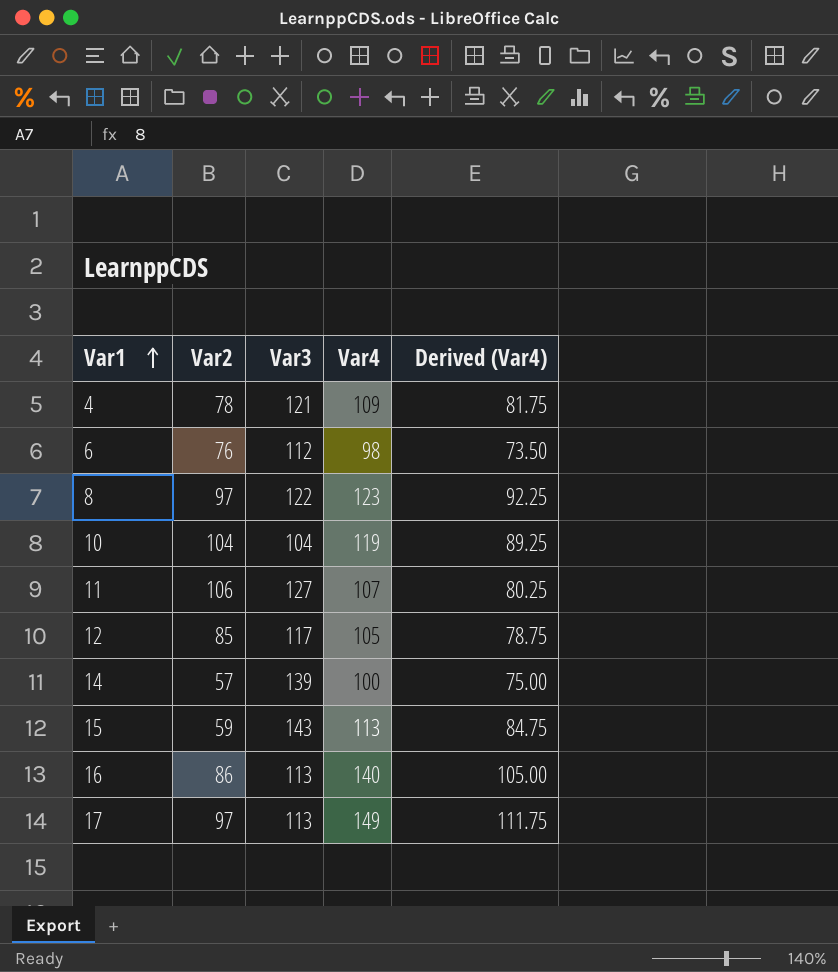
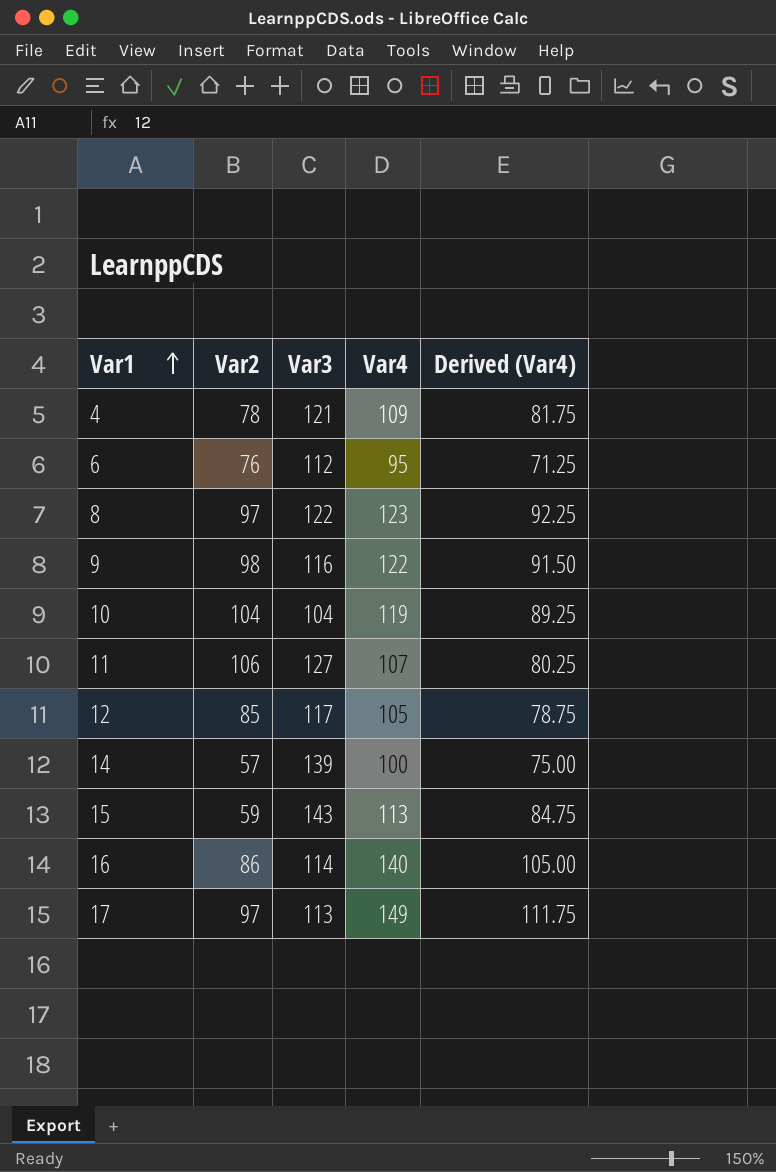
6 | Var4: 98 -> 95
6 | Derived (Var4): 73.50 -> 71.25
row 9: none -> 98 | 116 | 122 | 91.50
16 | Var3: 113 -> 114

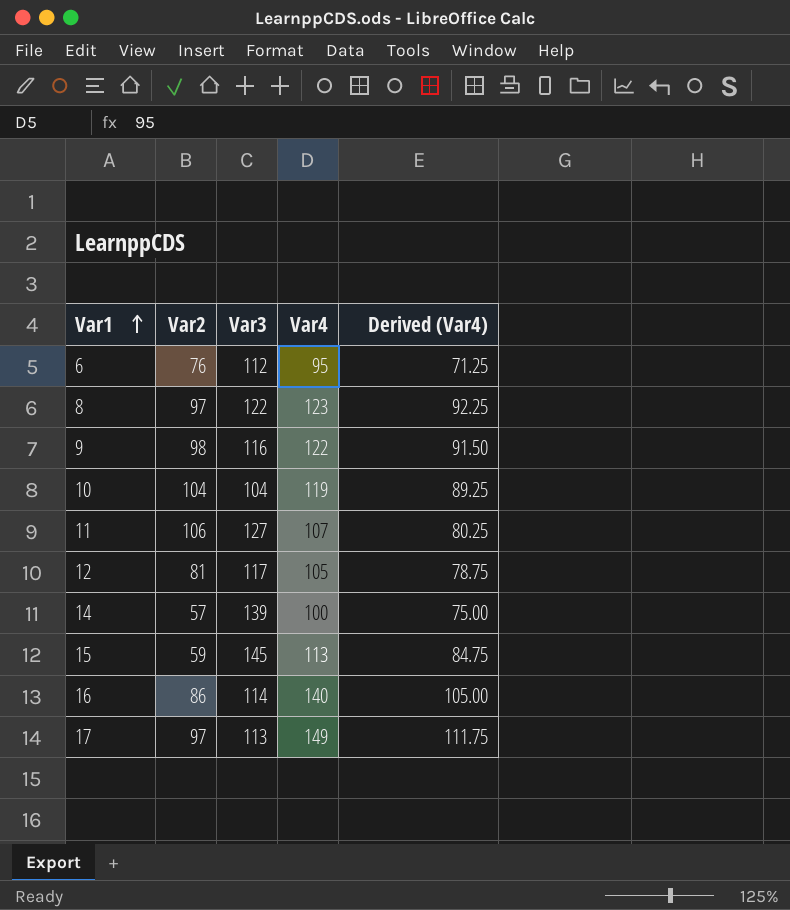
row 4: 78 | 121 | 109 | 81.75 -> none
12 | Var2: 85 -> 81
15 | Var3: 143 -> 145

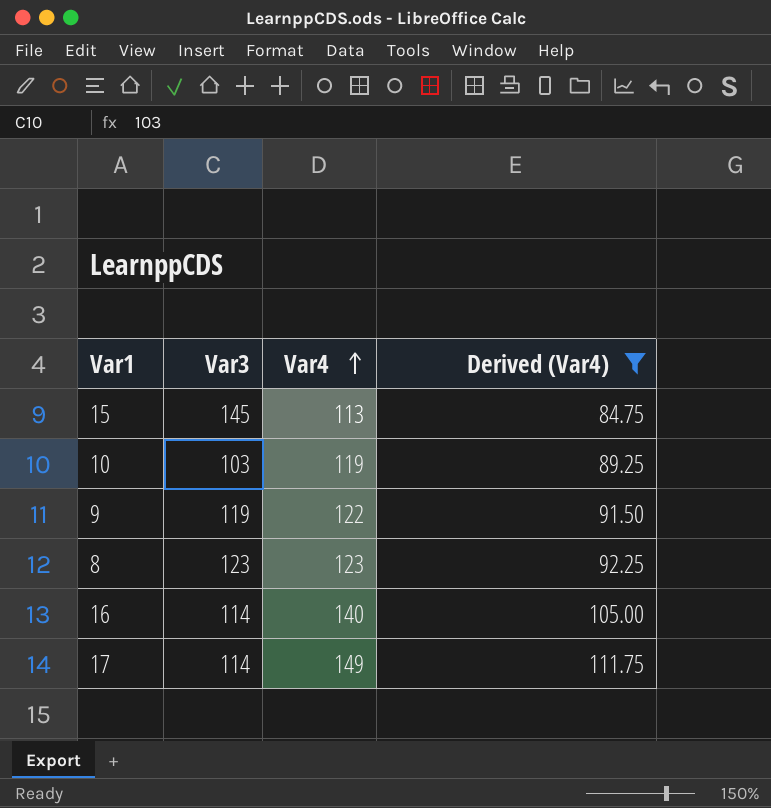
filter: none -> Derived (Var4) >= 84.75
row order: Var1 ascending -> Var4 ascending
column Var2 | position: 2 -> none
10 | Var3: 104 -> 103
9 | Var3: 116 -> 119
8 | Var3: 122 -> 123
17 | Var3: 113 -> 114

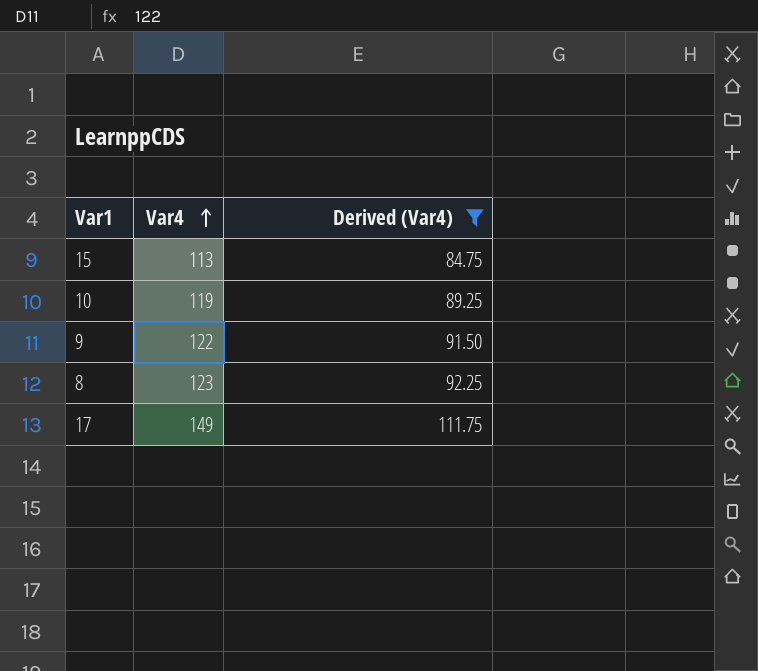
column Var3 | position: 2 -> none
row 16: 114 | 140 | 105.00 -> none

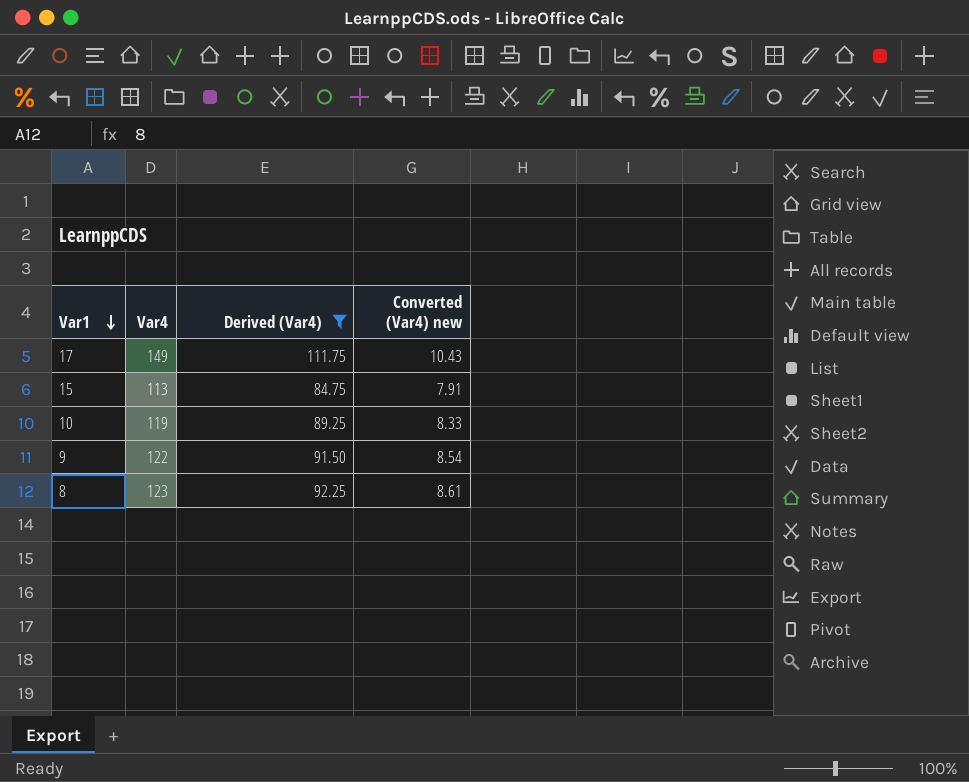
row order: Var4 ascending -> Var1 descending
column Converted (Var4) new | formula: none -> [Var4] * 0.07

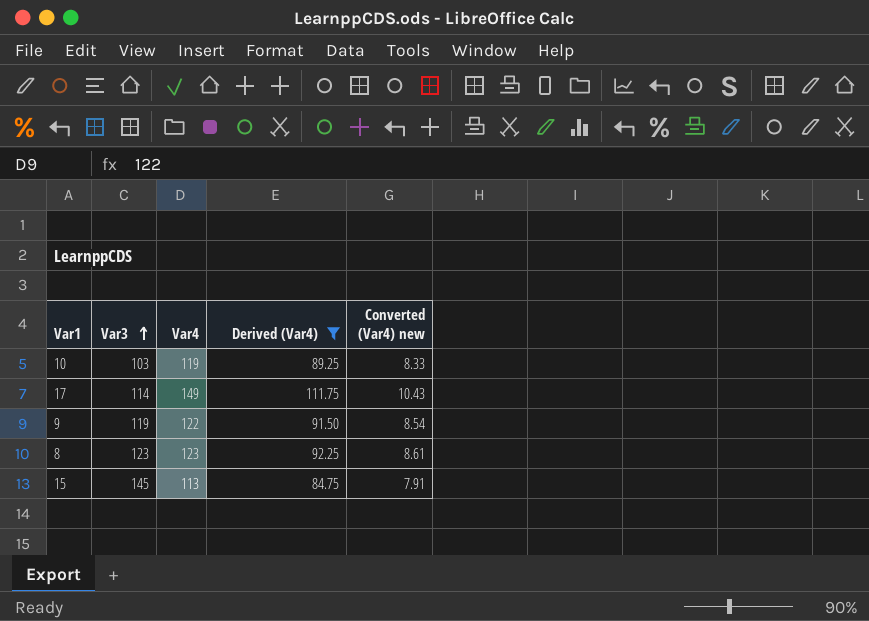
row order: Var1 descending -> Var3 ascending
column Var3 | position: none -> 2

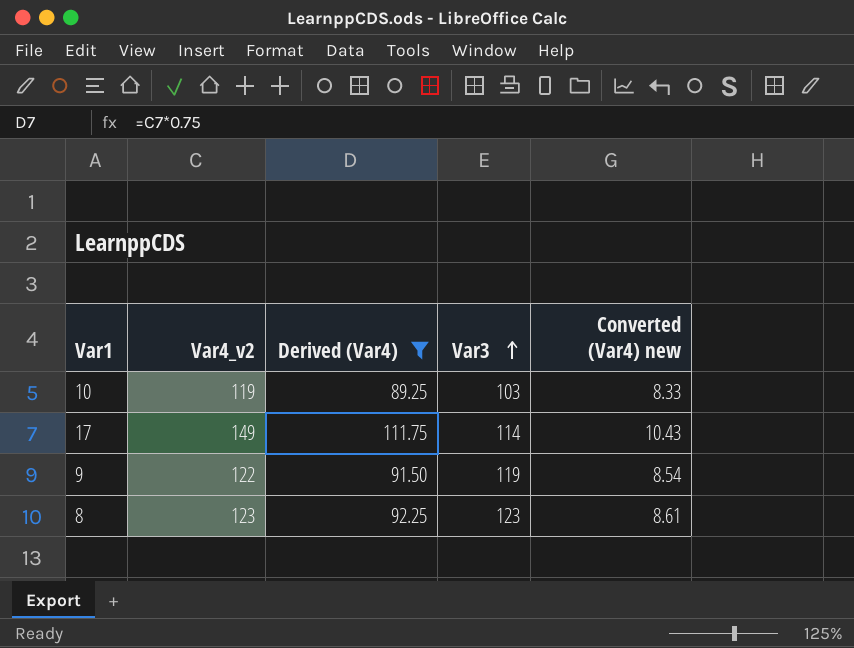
column name: Var4 -> Var4_v2
column Var3 | position: 2 -> 4
row 15: 145 | 113 | 84.75 | 7.91 -> none

